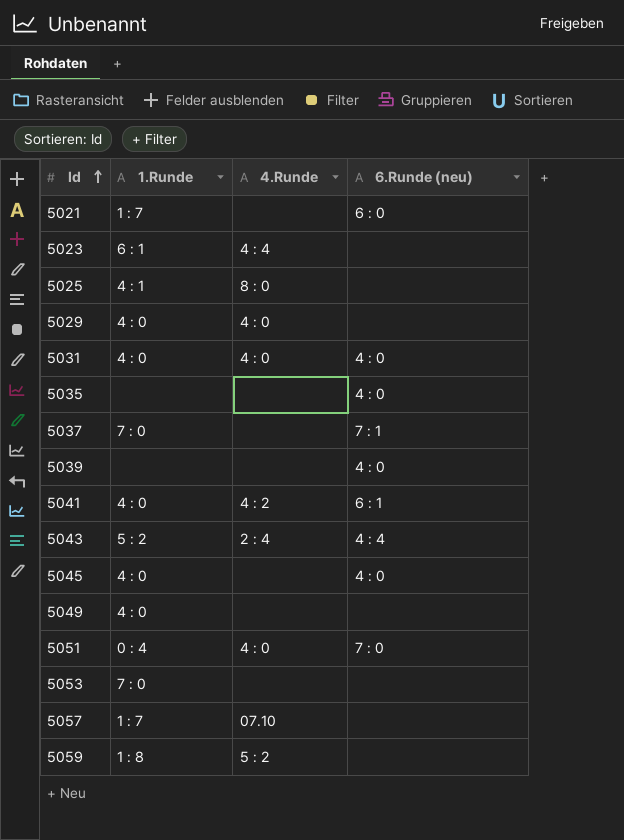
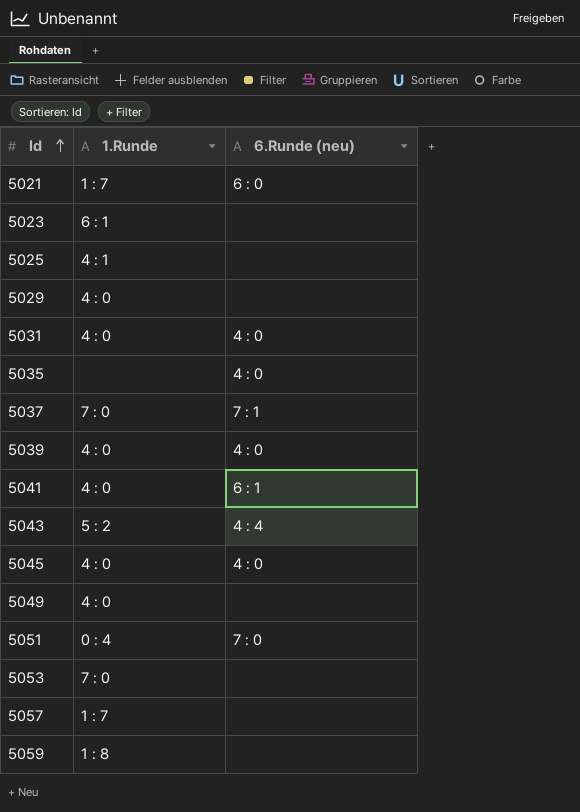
column 4.Runde | position: 3 -> none
5039 | 1.Runde: none -> 4 : 0

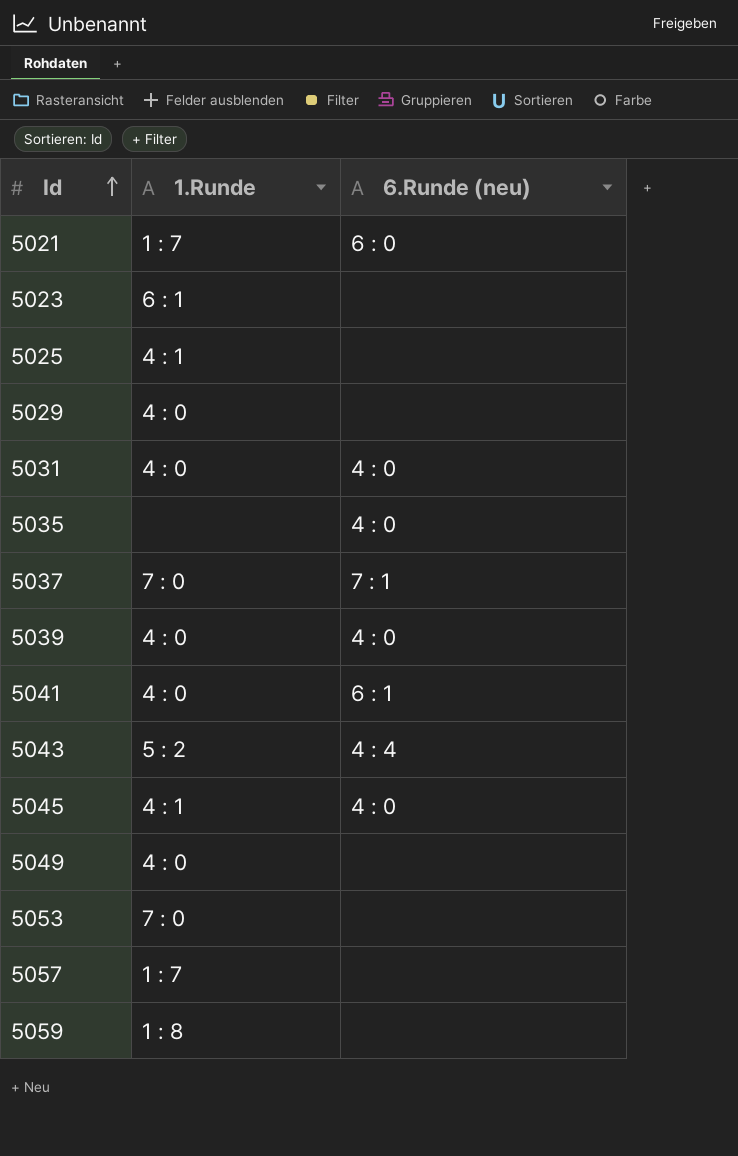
row 5051: 0 : 4 | 7 : 0 -> none
5045 | 1.Runde: 4 : 0 -> 4 : 1

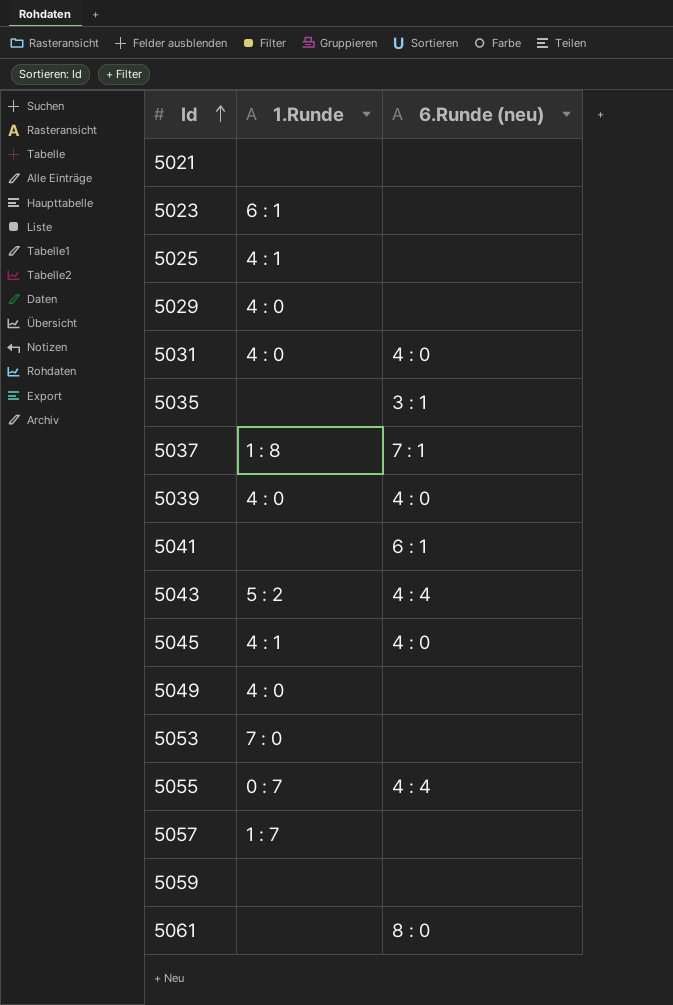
5021 | 1.Runde: 1 : 7 -> none
5021 | 6.Runde (neu): 6 : 0 -> none
5035 | 6.Runde (neu): 4 : 0 -> 3 : 1
5037 | 1.Runde: 7 : 0 -> 1 : 8
5041 | 1.Runde: 4 : 0 -> none
row 5055: none -> 0 : 7 | 4 : 4
5059 | 1.Runde: 1 : 8 -> none
row 5061: none -> none | 8 : 0

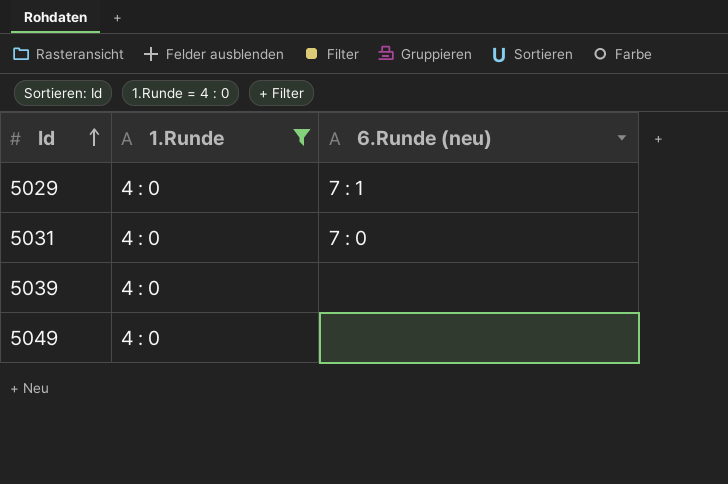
filter: none -> 1.Runde = 4 : 0
5029 | 6.Runde (neu): none -> 7 : 1
5031 | 6.Runde (neu): 4 : 0 -> 7 : 0
5039 | 6.Runde (neu): 4 : 0 -> none

